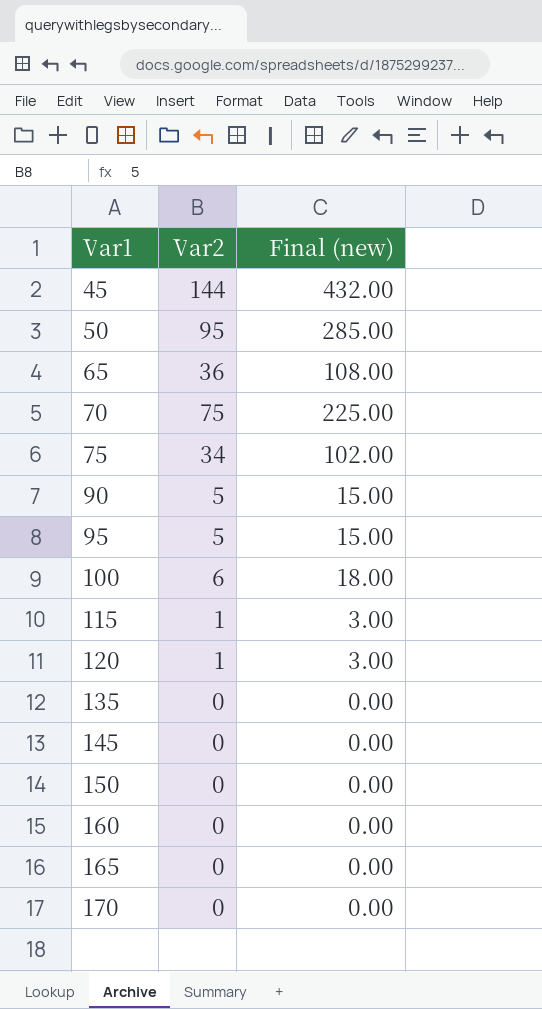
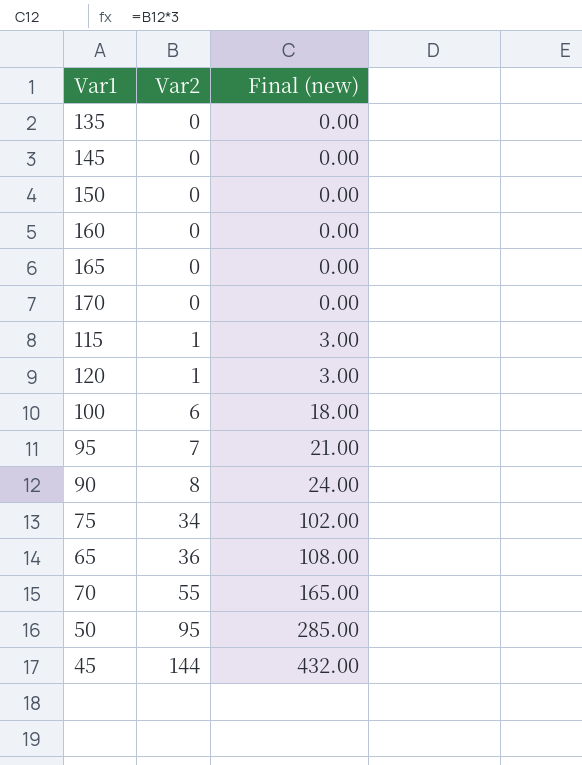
row order: Var1 ascending -> Var2 ascending
95 | Var2: 5 -> 7
95 | Final (new): 15.00 -> 21.00
90 | Var2: 5 -> 8
90 | Final (new): 15.00 -> 24.00
70 | Var2: 75 -> 55
70 | Final (new): 225.00 -> 165.00

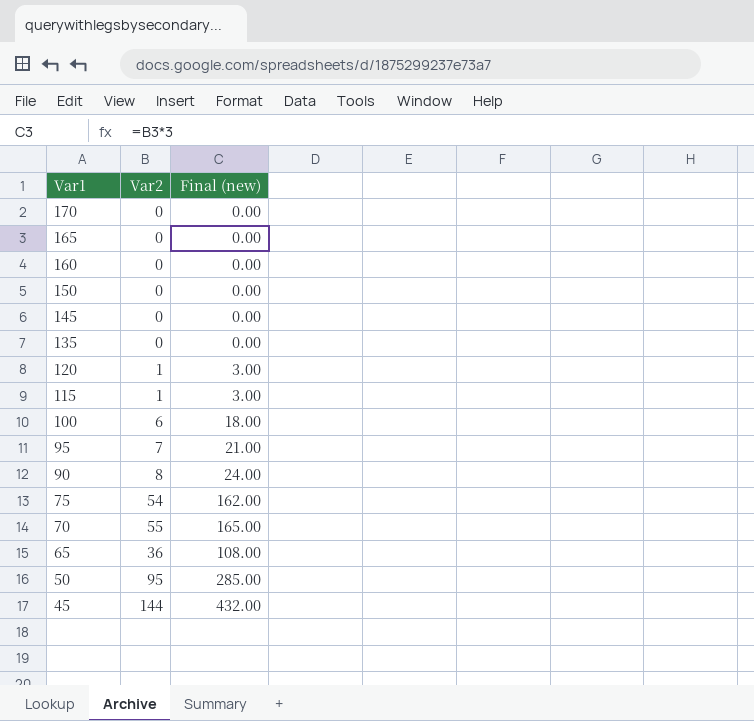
row order: Var2 ascending -> Var1 descending
75 | Var2: 34 -> 54
75 | Final (new): 102.00 -> 162.00

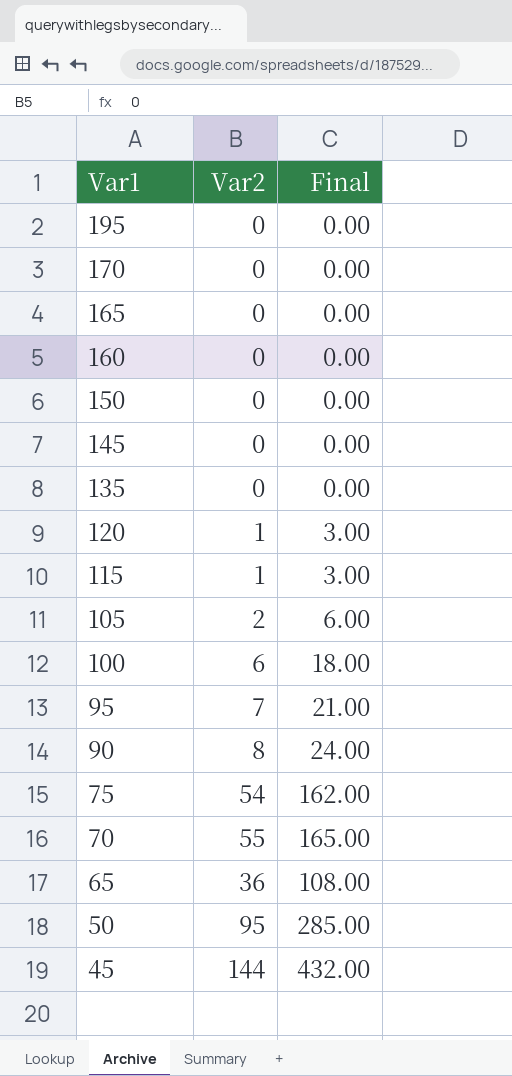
column name: Final (new) -> Final
row 195: none -> 0 | 0.00
row 105: none -> 2 | 6.00

